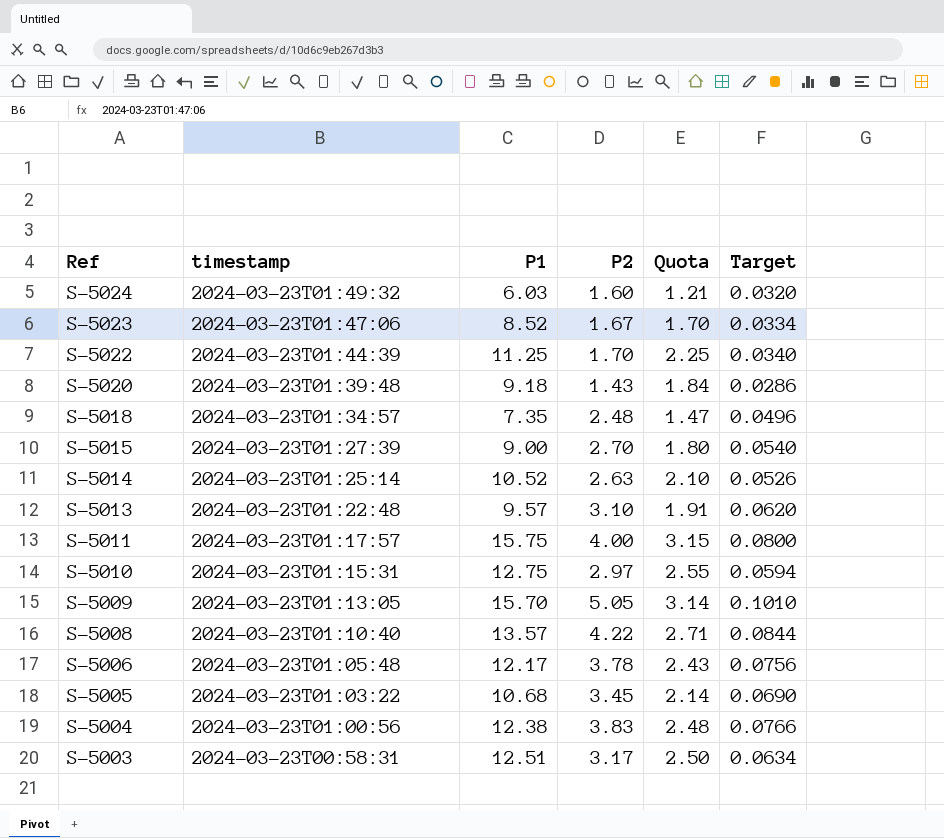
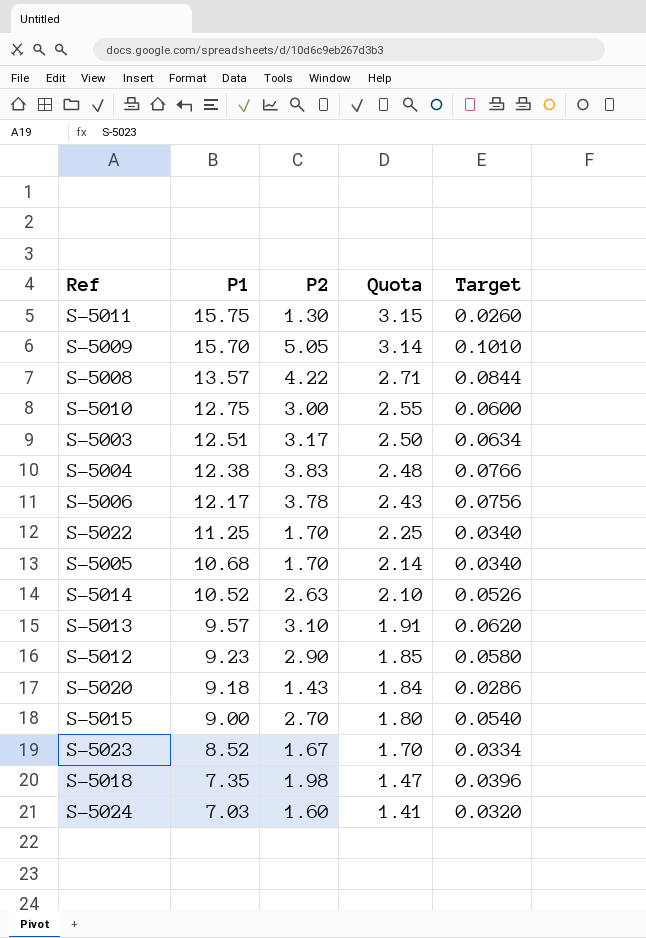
row order: Ref descending -> P1 descending
column timestamp | position: 2 -> none
S-5011 | P2: 4.00 -> 1.30
S-5011 | Target: 0.0800 -> 0.0260
S-5010 | P2: 2.97 -> 3.00
S-5010 | Target: 0.0594 -> 0.0600
S-5005 | P2: 3.45 -> 1.70
S-5005 | Target: 0.0690 -> 0.0340
row S-5012: none -> 9.23 | 2.90 | 1.85 | 0.0580
S-5018 | P2: 2.48 -> 1.98
S-5018 | Target: 0.0496 -> 0.0396
S-5024 | P1: 6.03 -> 7.03
S-5024 | Quota: 1.21 -> 1.41

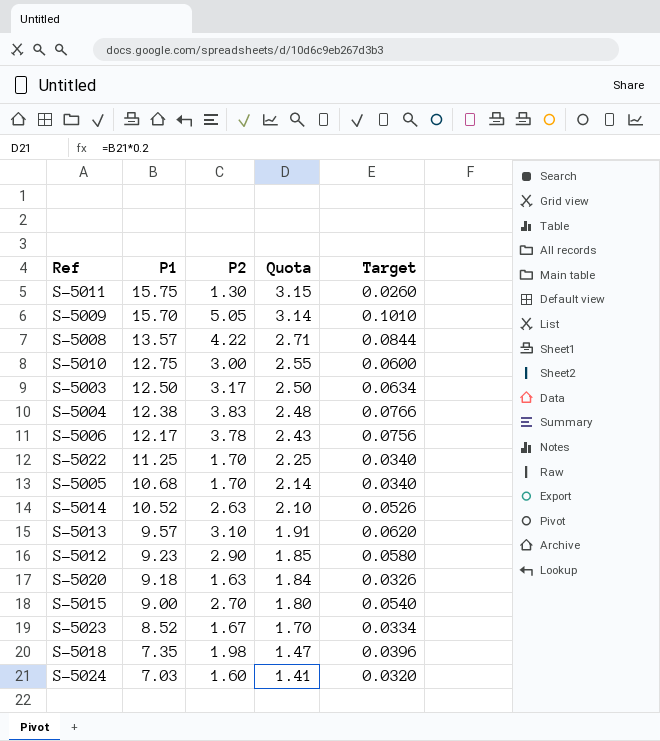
S-5003 | P1: 12.51 -> 12.50
S-5020 | P2: 1.43 -> 1.63
S-5020 | Target: 0.0286 -> 0.0326

